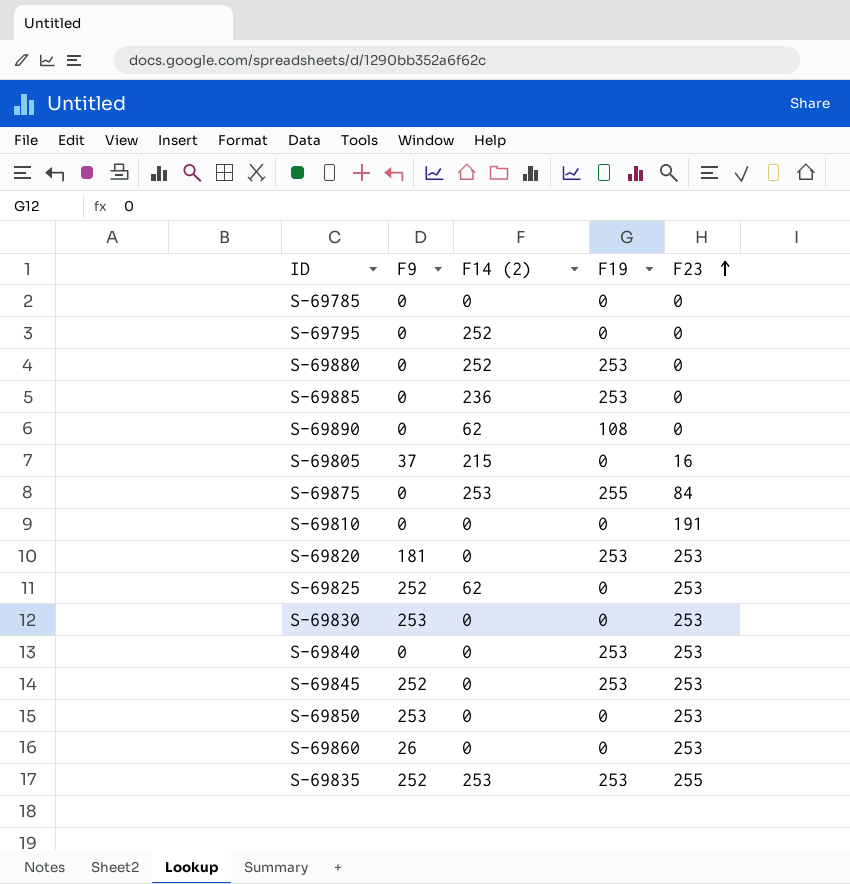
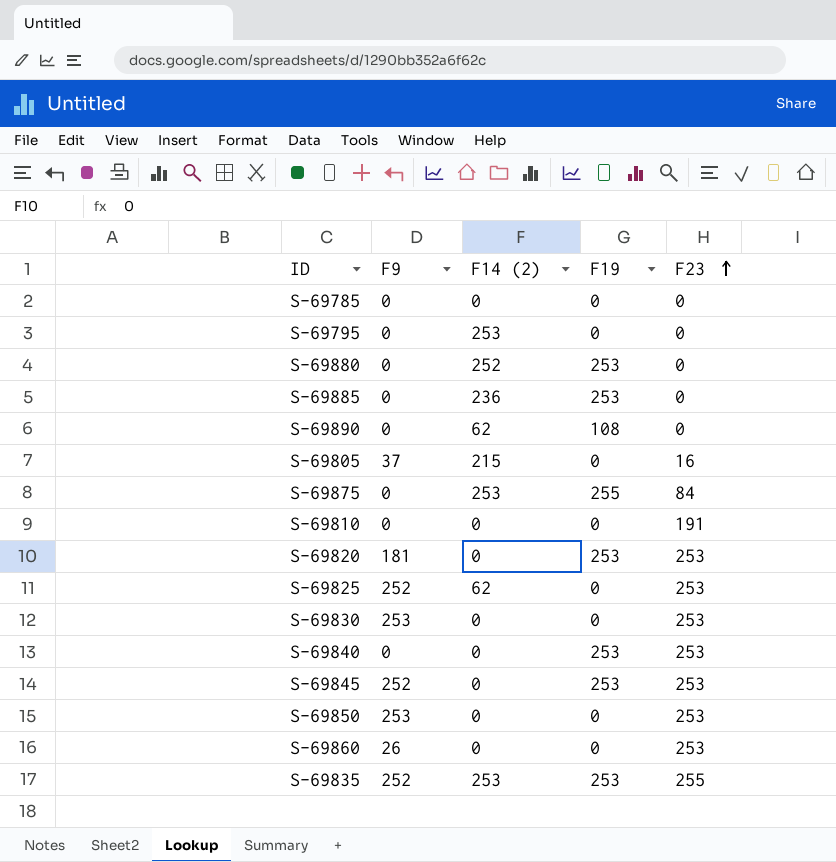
S-69795 | F14 (2): 252 -> 253

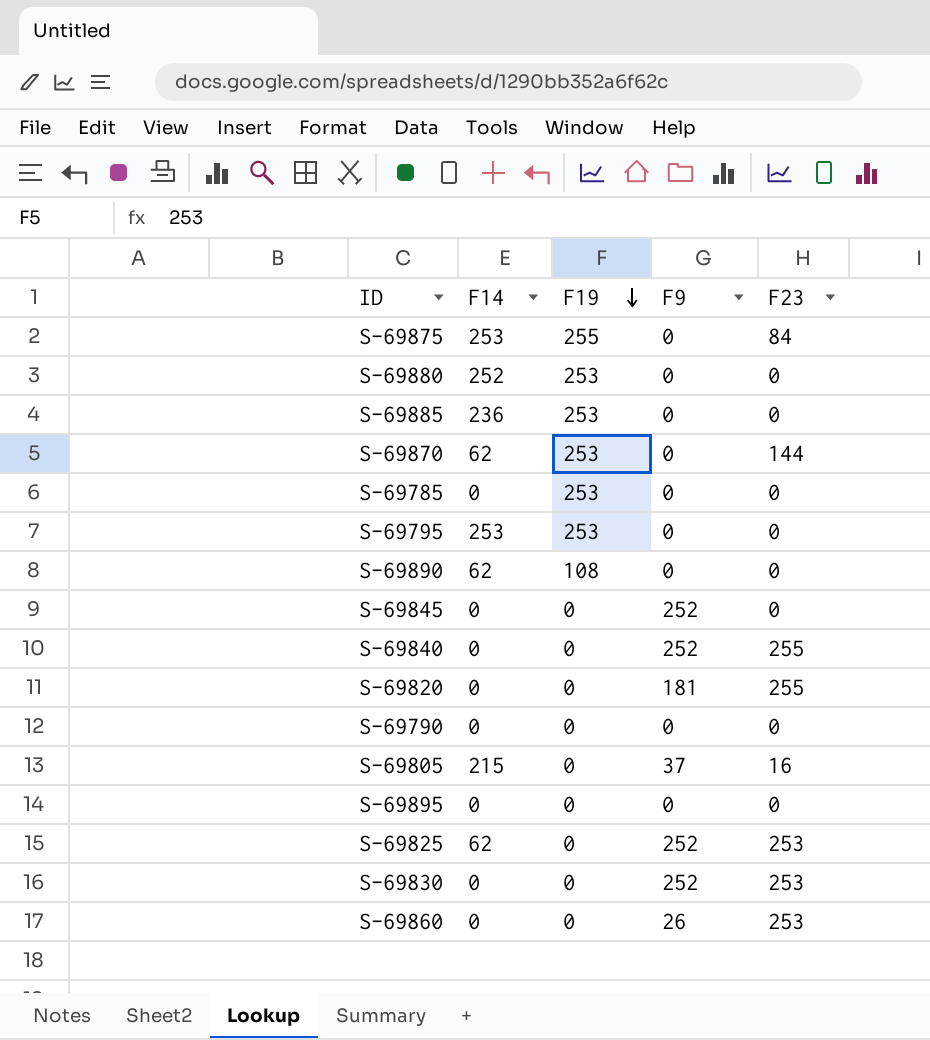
row order: F23 ascending -> F19 descending
column name: F14 (2) -> F14
column F9 | position: 2 -> 4
row S-69810: 0 | 0 | 0 | 191 -> none
row S-69850: 253 | 0 | 0 | 253 -> none
row S-69835: 252 | 253 | 253 | 255 -> none
row S-69870: none -> 62 | 253 | 0 | 144
S-69785 | F19: 0 -> 253
S-69795 | F19: 0 -> 253
S-69845 | F19: 253 -> 0
S-69845 | F23: 253 -> 0
S-69840 | F19: 253 -> 0
S-69840 | F9: 0 -> 252
S-69840 | F23: 253 -> 255
S-69820 | F19: 253 -> 0
S-69820 | F23: 253 -> 255
row S-69790: none -> 0 | 0 | 0 | 0
row S-69895: none -> 0 | 0 | 0 | 0
S-69830 | F9: 253 -> 252

